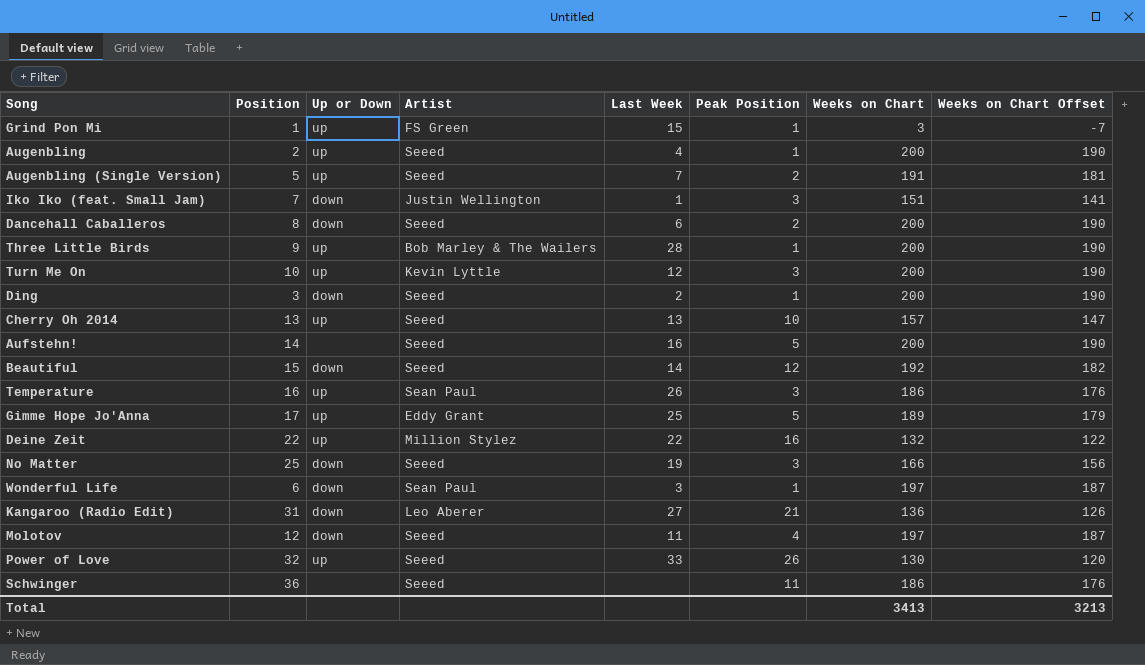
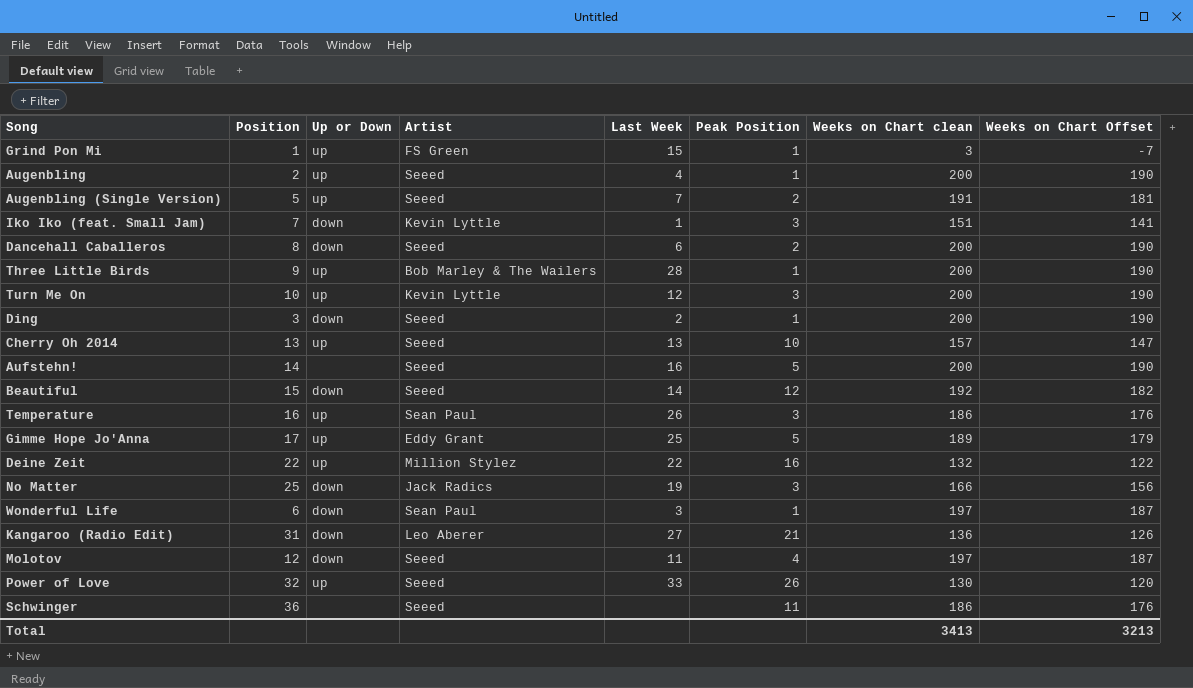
column name: Weeks on Chart -> Weeks on Chart clean
Iko Iko (feat. Small Jam) | Artist: Justin Wellington -> Kevin Lyttle
No Matter | Artist: Seeed -> Jack Radics

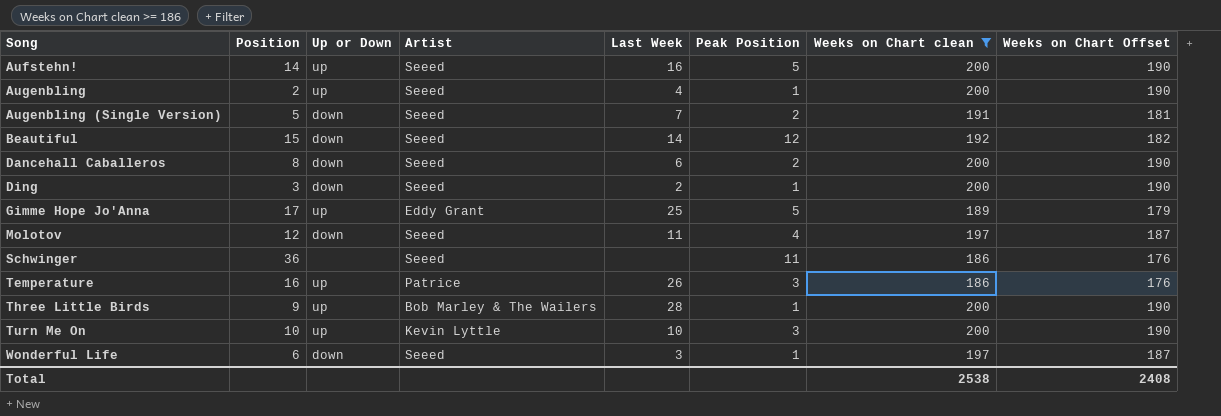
filter: none -> Weeks on Chart clean >= 186
row order: none -> Song ascending
Aufstehn! | Up or Down: none -> up
Augenbling (Single Version) | Up or Down: up -> down
Temperature | Artist: Sean Paul -> Patrice
Turn Me On | Last Week: 12 -> 10
Wonderful Life | Artist: Sean Paul -> Seeed
Total | Weeks on Chart clean: 3413 -> 2538
Total | Weeks on Chart Offset: 3213 -> 2408

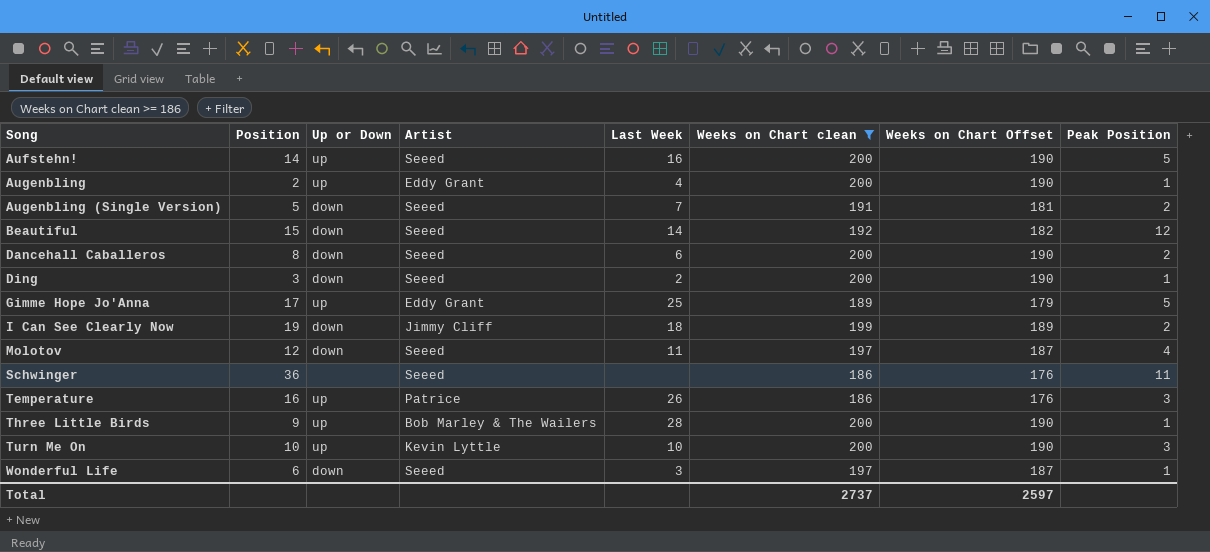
column Peak Position | position: 6 -> 8
Augenbling | Artist: Seeed -> Eddy Grant
row I Can See Clearly Now: none -> 19 | down | Jimmy Cliff | 18 | 199 | 189 | 2
Total | Weeks on Chart clean: 2538 -> 2737
Total | Weeks on Chart Offset: 2408 -> 2597

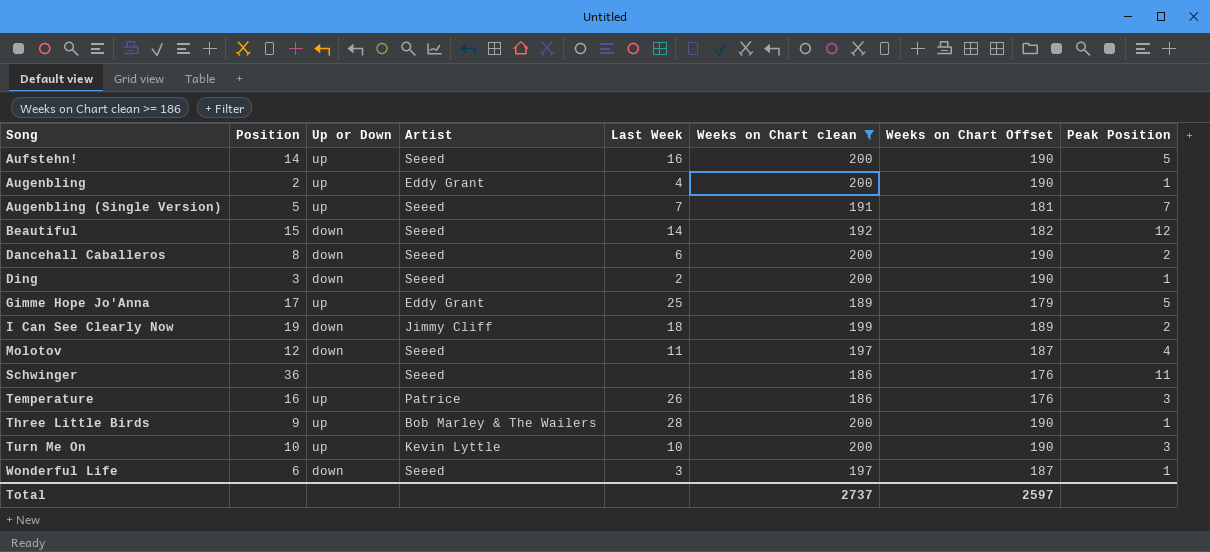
Augenbling (Single Version) | Up or Down: down -> up
Augenbling (Single Version) | Peak Position: 2 -> 7

